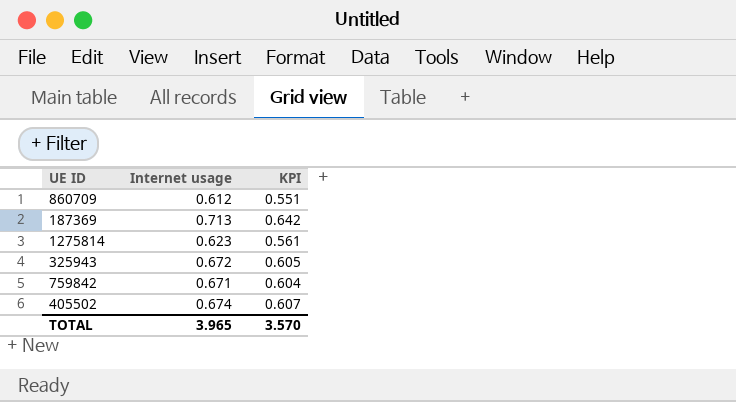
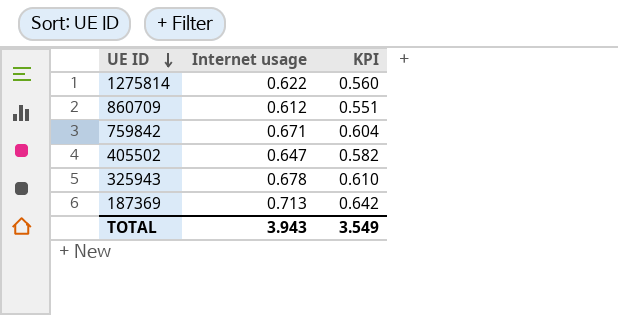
row order: none -> UE ID descending
1275814 | Internet usage: 0.623 -> 0.622
1275814 | KPI: 0.561 -> 0.560
405502 | Internet usage: 0.674 -> 0.647
405502 | KPI: 0.607 -> 0.582
325943 | Internet usage: 0.672 -> 0.678
325943 | KPI: 0.605 -> 0.610
TOTAL | Internet usage: 3.965 -> 3.943
TOTAL | KPI: 3.570 -> 3.549

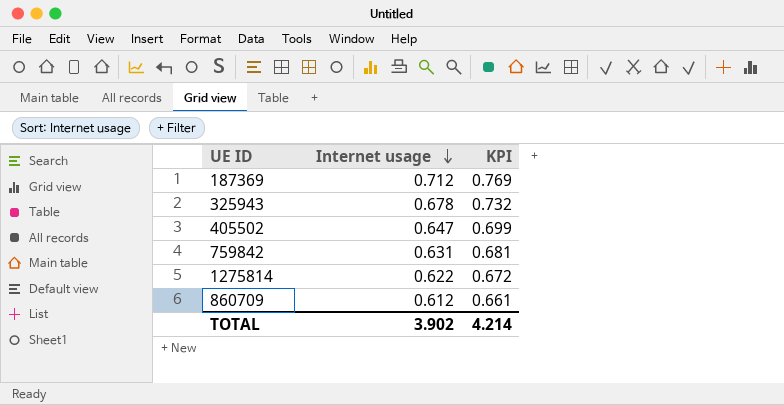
row order: UE ID descending -> Internet usage descending
column KPI | formula: [Internet usage] * 0.9 -> [Internet usage] * 1.08
187369 | Internet usage: 0.713 -> 0.712
759842 | Internet usage: 0.671 -> 0.631
TOTAL | Internet usage: 3.943 -> 3.902
TOTAL | KPI: 3.549 -> 4.214

